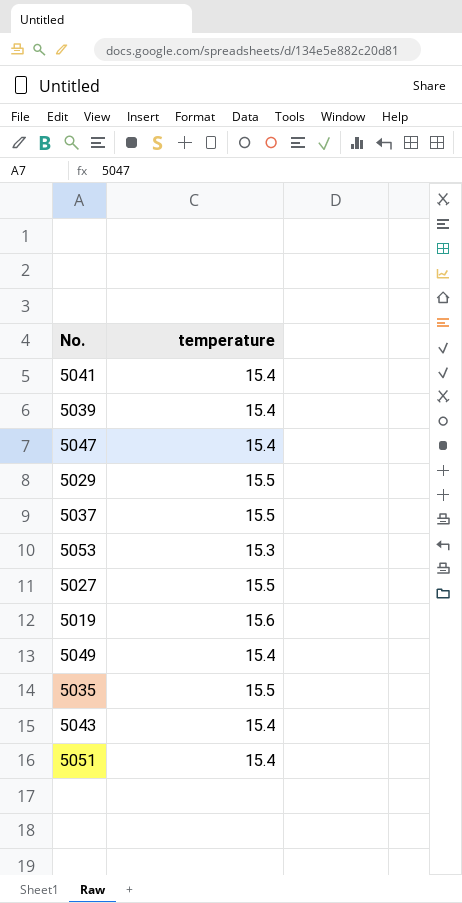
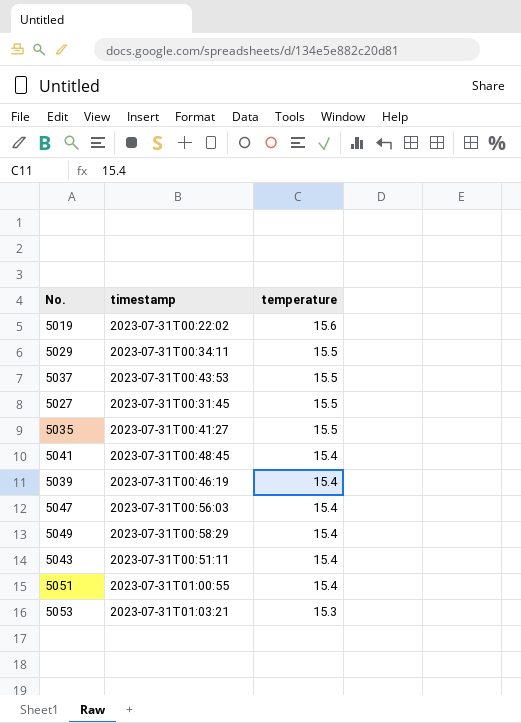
row order: none -> temperature descending
column timestamp | position: none -> 2

